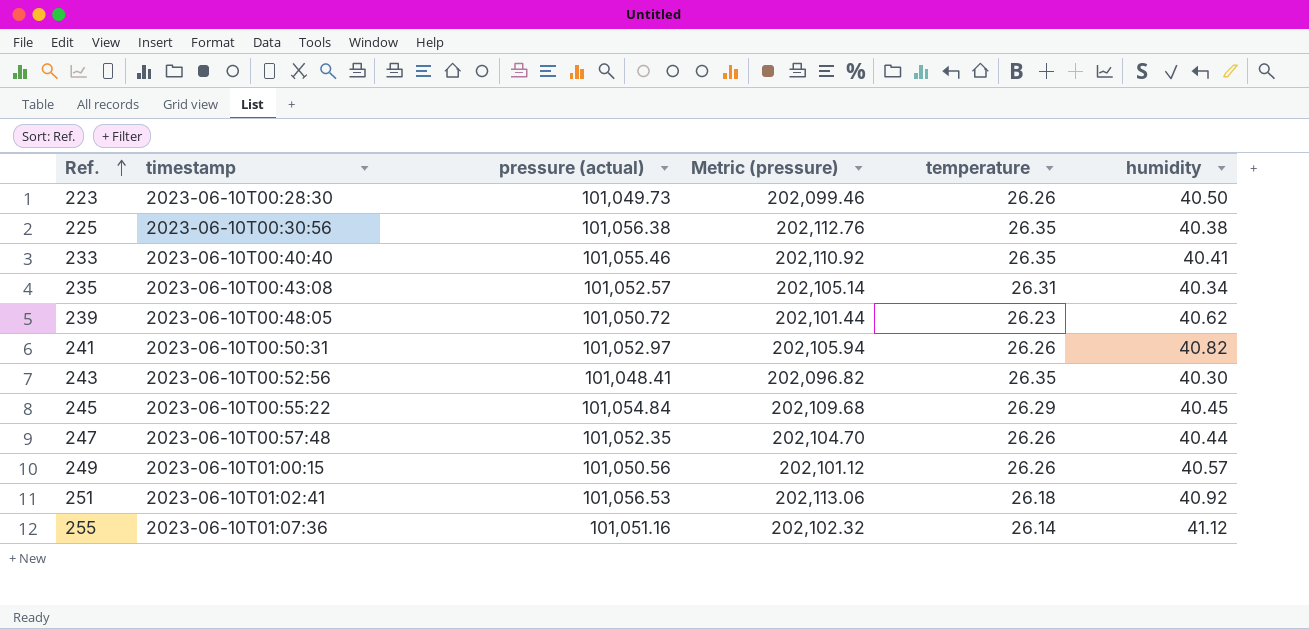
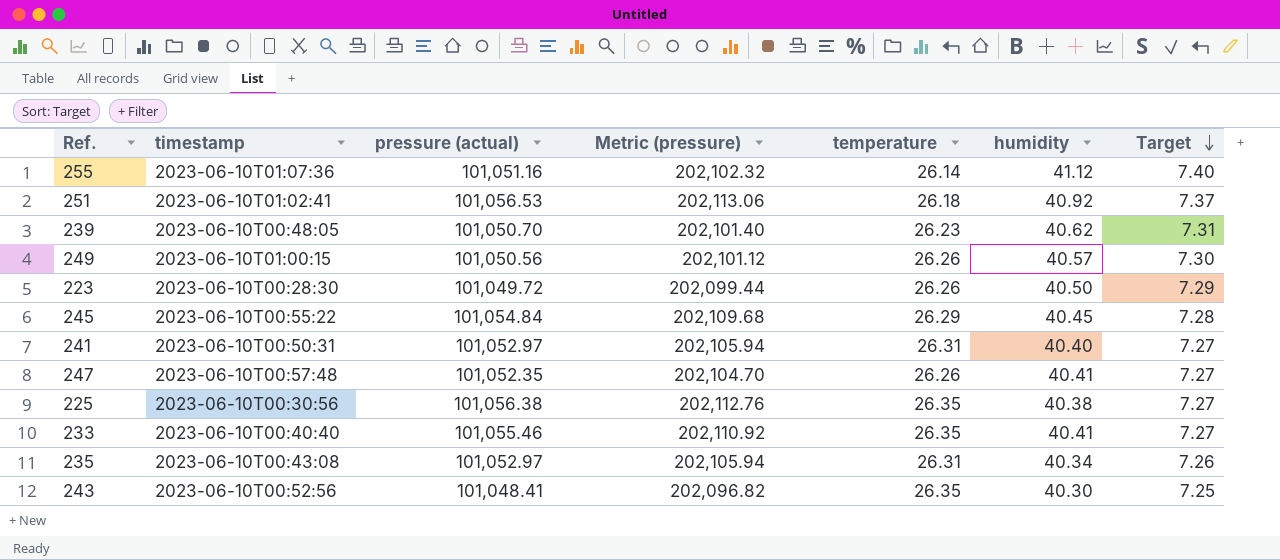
row order: Ref. ascending -> Target descending
column Target | formula: none -> [humidity] * 0.18
239 | pressure (actual): 101,050.72 -> 101,050.70
239 | Metric (pressure): 202,101.44 -> 202,101.40
223 | pressure (actual): 101,049.73 -> 101,049.72
223 | Metric (pressure): 202,099.46 -> 202,099.44
241 | temperature: 26.26 -> 26.31
241 | humidity: 40.82 -> 40.40
247 | humidity: 40.44 -> 40.41
235 | pressure (actual): 101,052.57 -> 101,052.97
235 | Metric (pressure): 202,105.14 -> 202,105.94

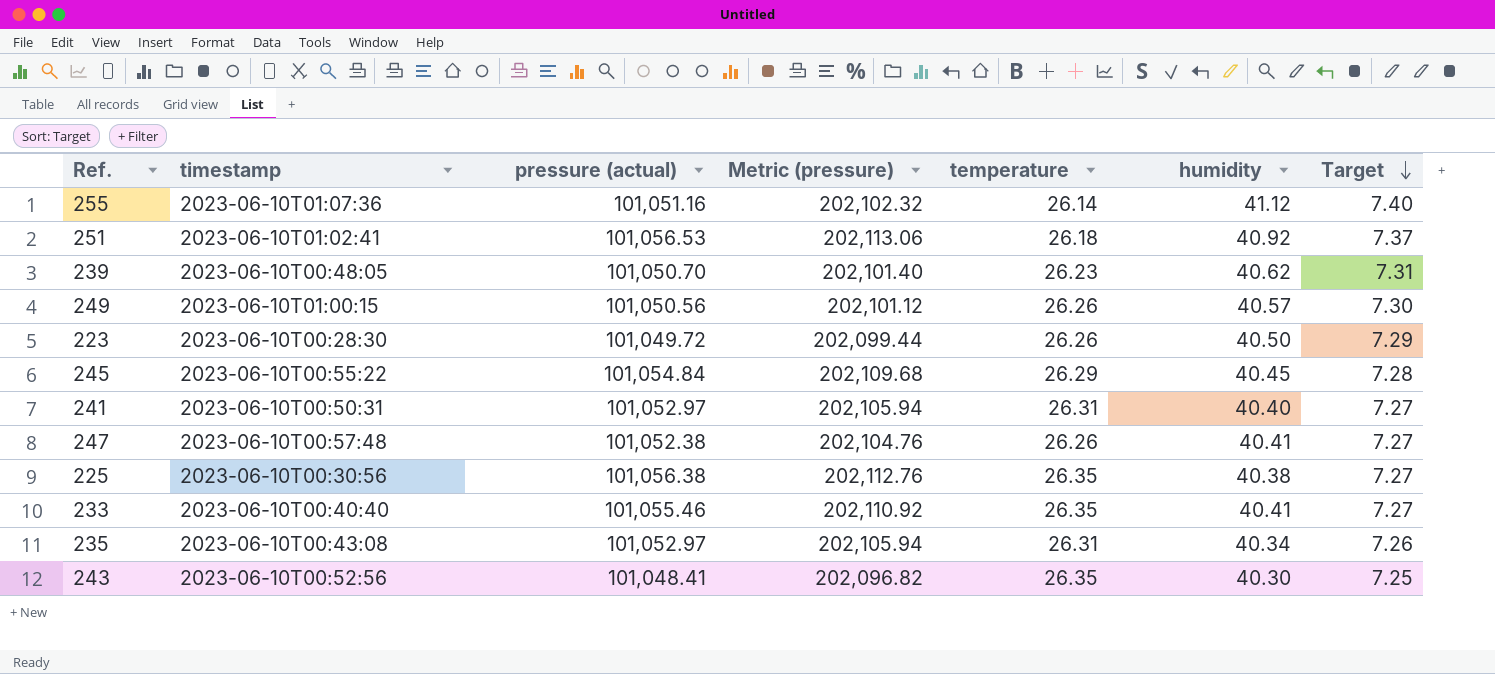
247 | pressure (actual): 101,052.35 -> 101,052.38
247 | Metric (pressure): 202,104.70 -> 202,104.76

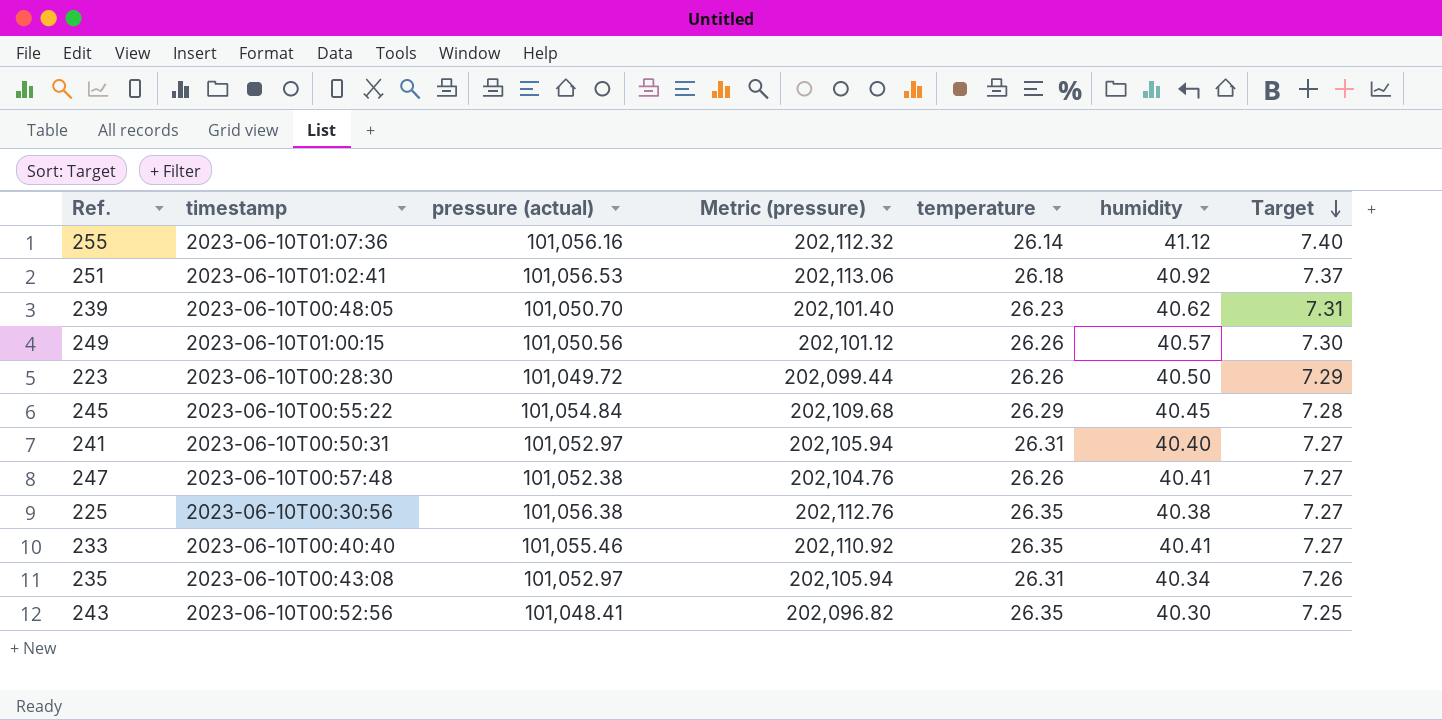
255 | pressure (actual): 101,051.16 -> 101,056.16
255 | Metric (pressure): 202,102.32 -> 202,112.32

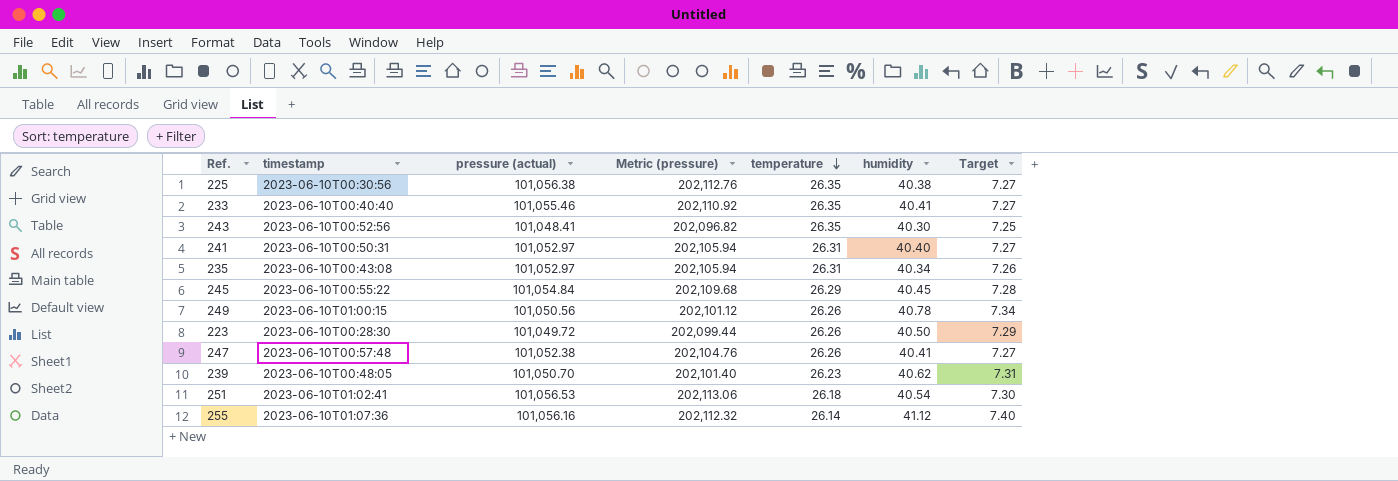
row order: Target descending -> temperature descending
249 | humidity: 40.57 -> 40.78
249 | Target: 7.30 -> 7.34
251 | humidity: 40.92 -> 40.54
251 | Target: 7.37 -> 7.30

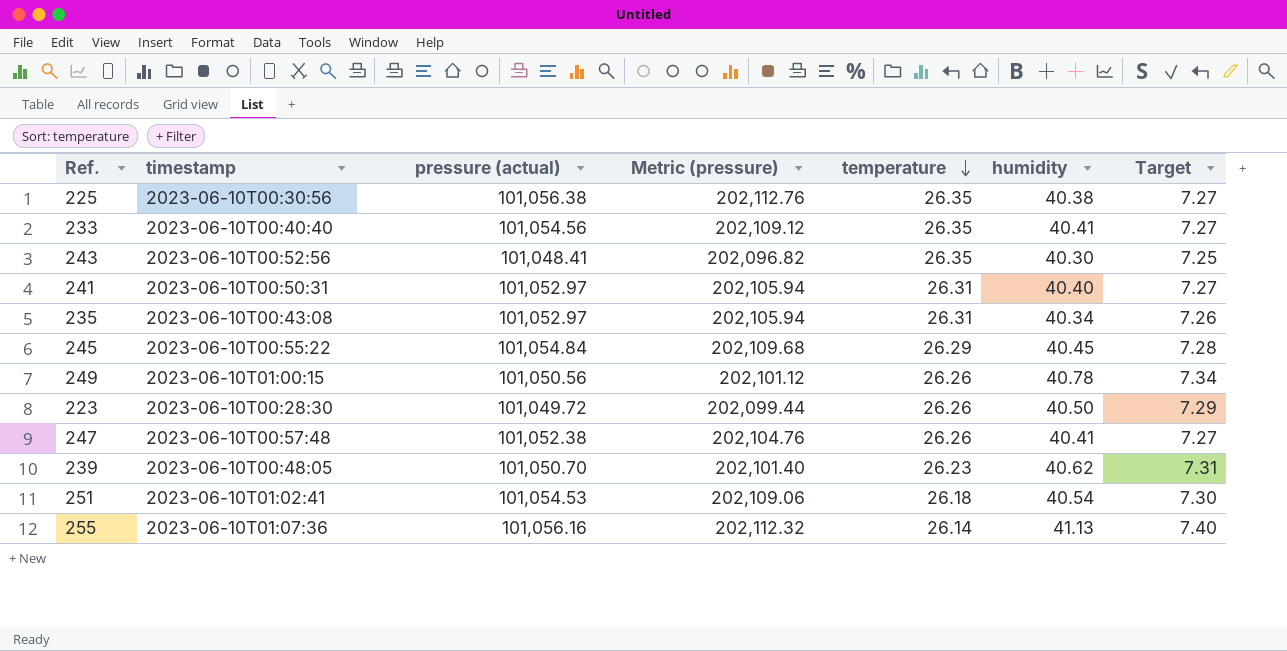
233 | pressure (actual): 101,055.46 -> 101,054.56
233 | Metric (pressure): 202,110.92 -> 202,109.12
251 | pressure (actual): 101,056.53 -> 101,054.53
251 | Metric (pressure): 202,113.06 -> 202,109.06
255 | humidity: 41.12 -> 41.13

